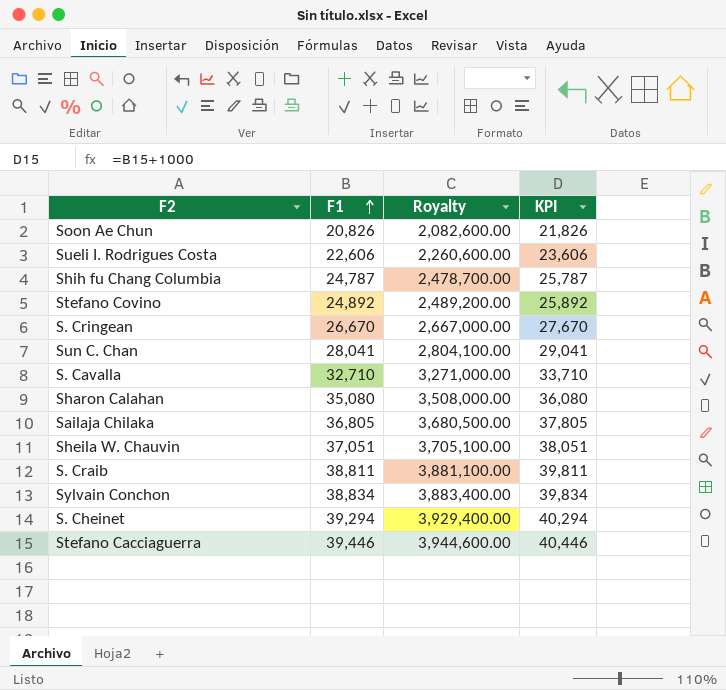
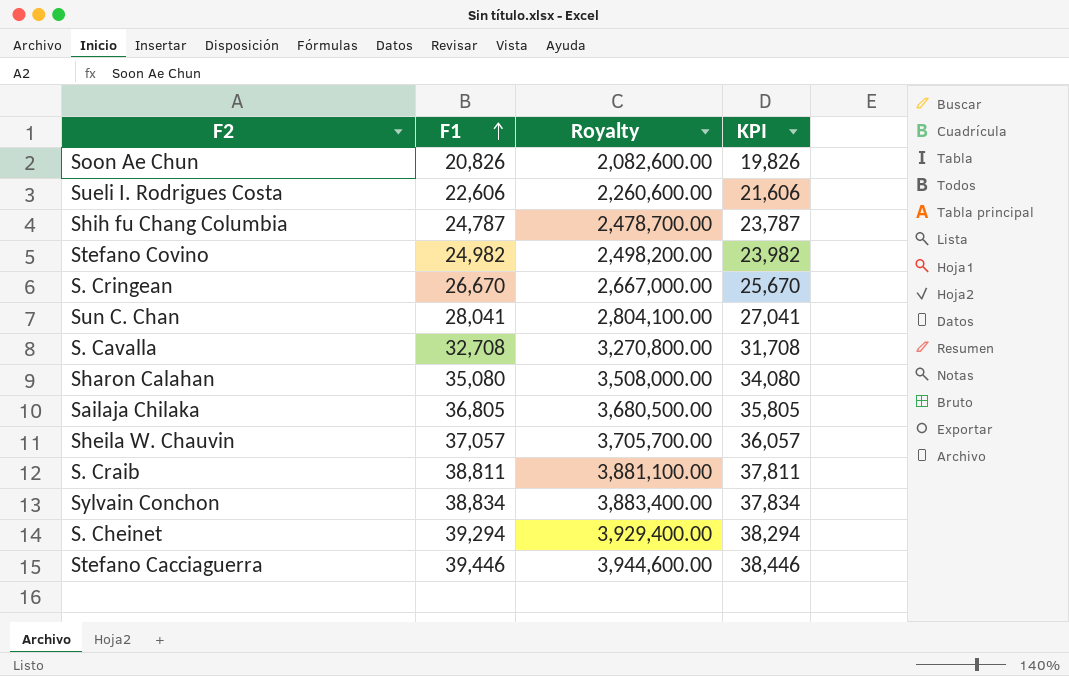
column KPI | formula: [F1] + 1000 -> [F1] - 1000
Stefano Covino | F1: 24,892 -> 24,982
Stefano Covino | Royalty: 2,489,200.00 -> 2,498,200.00
S. Cavalla | F1: 32,710 -> 32,708
S. Cavalla | Royalty: 3,271,000.00 -> 3,270,800.00
Sheila W. Chauvin | F1: 37,051 -> 37,057
Sheila W. Chauvin | Royalty: 3,705,100.00 -> 3,705,700.00

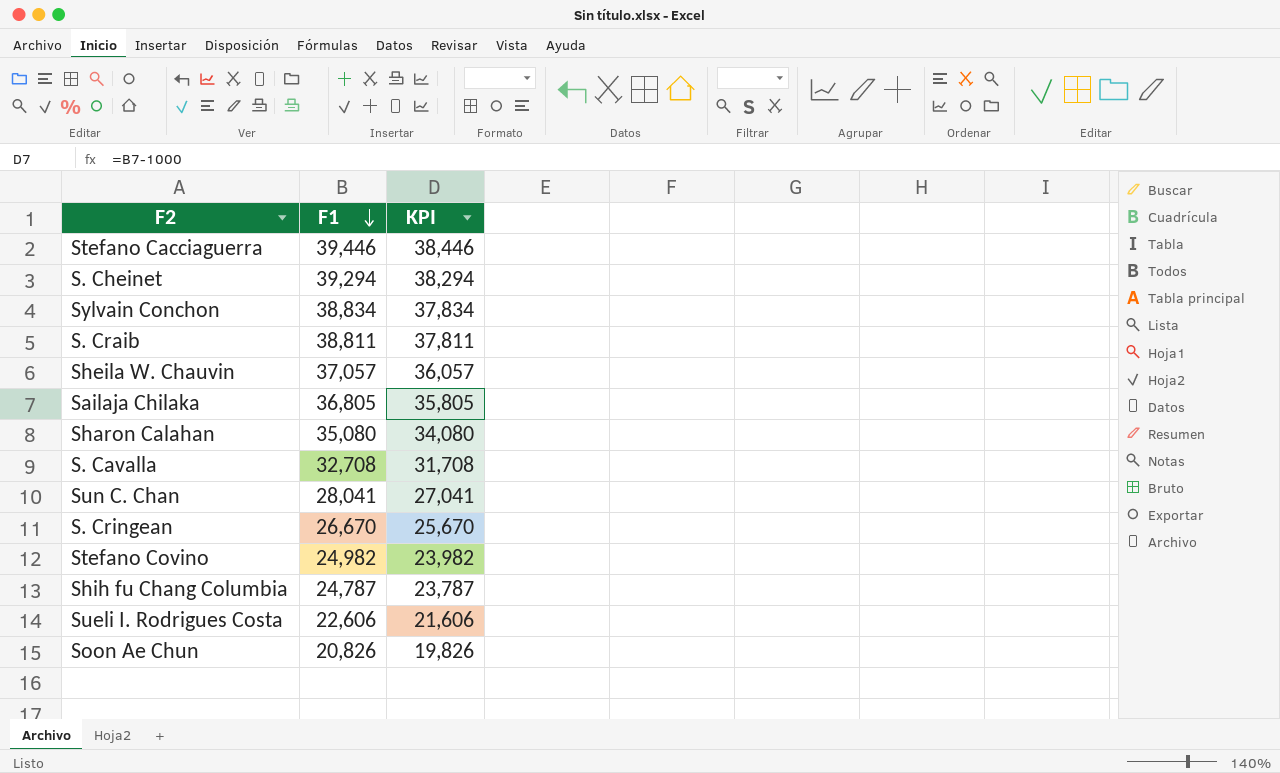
row order: F1 ascending -> F1 descending
column Royalty | formula: [F1] * 100 -> none

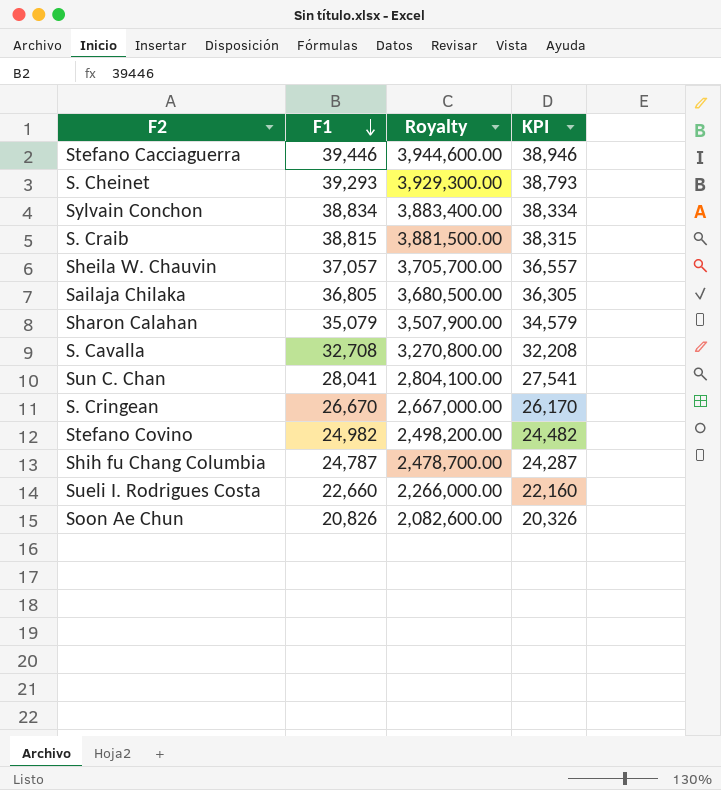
column Royalty | formula: none -> [F1] * 100
column KPI | formula: [F1] - 1000 -> [F1] - 500
S. Cheinet | F1: 39,294 -> 39,293
S. Craib | F1: 38,811 -> 38,815
Sharon Calahan | F1: 35,080 -> 35,079
Sueli I. Rodrigues Costa | F1: 22,606 -> 22,660

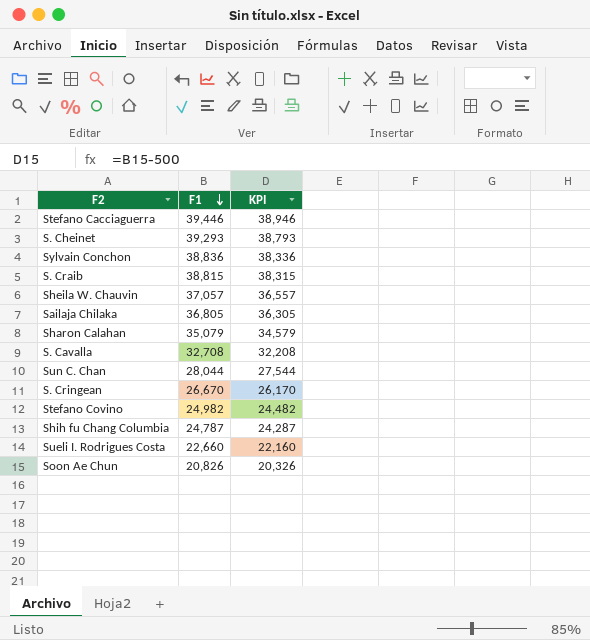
column Royalty | formula: [F1] * 100 -> none
Sylvain Conchon | F1: 38,834 -> 38,836
Sylvain Conchon | KPI: 38,334 -> 38,336
Sun C. Chan | F1: 28,041 -> 28,044
Sun C. Chan | KPI: 27,541 -> 27,544

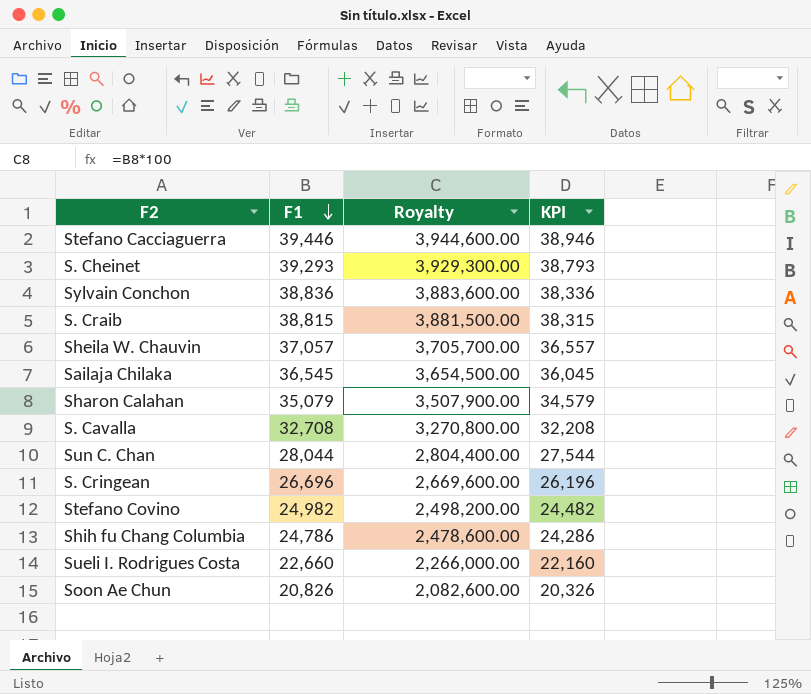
column Royalty | formula: none -> [F1] * 100
Sailaja Chilaka | F1: 36,805 -> 36,545
Sailaja Chilaka | KPI: 36,305 -> 36,045
S. Cringean | F1: 26,670 -> 26,696
S. Cringean | KPI: 26,170 -> 26,196
Shih fu Chang Columbia | F1: 24,787 -> 24,786
Shih fu Chang Columbia | KPI: 24,287 -> 24,286

